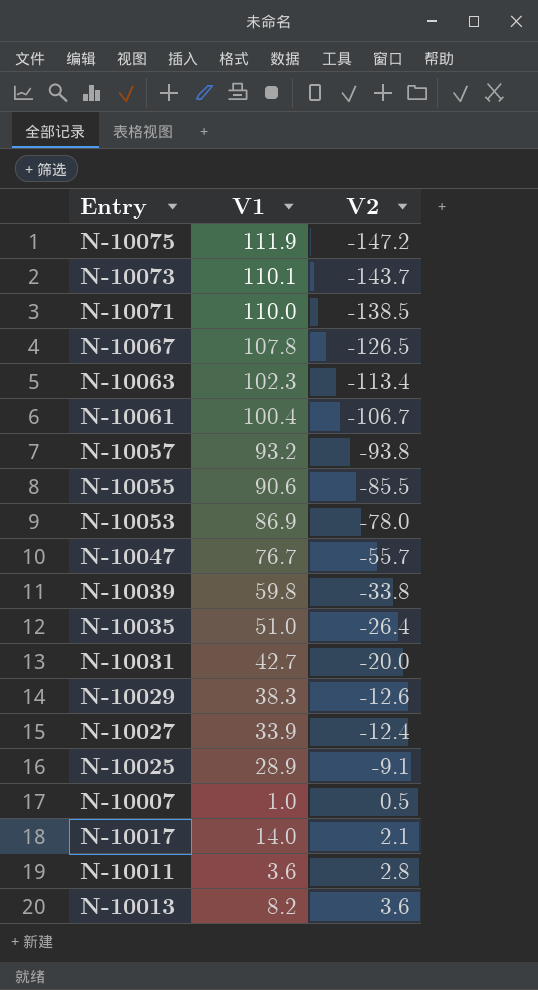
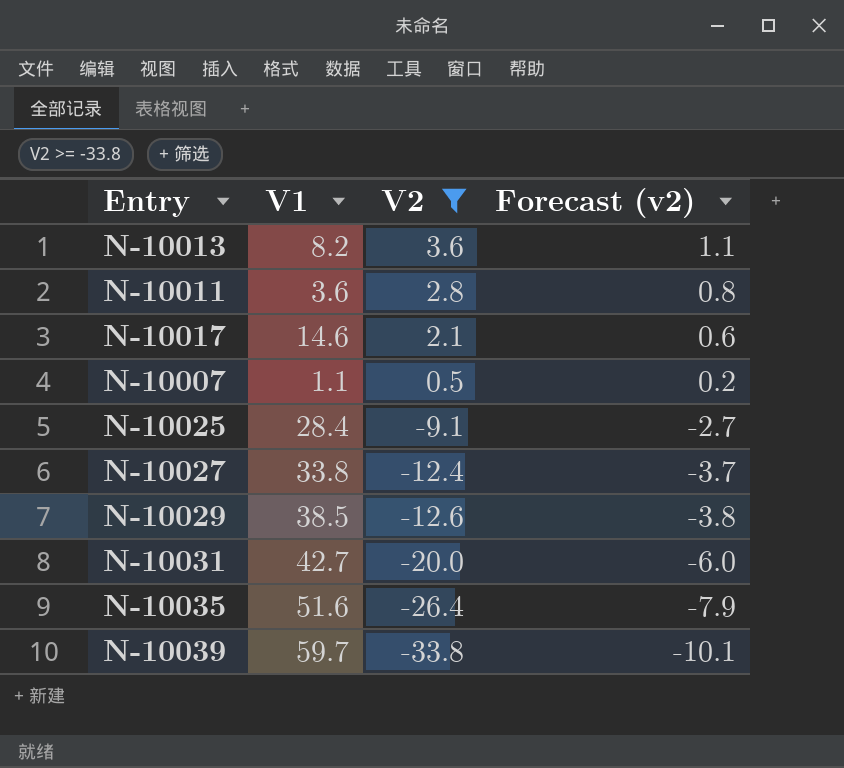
filter: none -> V2 >= -33.8
row order: V2 ascending -> V2 descending
column Forecast (v2) | formula: none -> [V2] * 0.3
N-10017 | V1: 14.0 -> 14.6
N-10007 | V1: 1.0 -> 1.1
N-10025 | V1: 28.9 -> 28.4
N-10027 | V1: 33.9 -> 33.8
N-10029 | V1: 38.3 -> 38.5
N-10035 | V1: 51.0 -> 51.6
N-10039 | V1: 59.8 -> 59.7

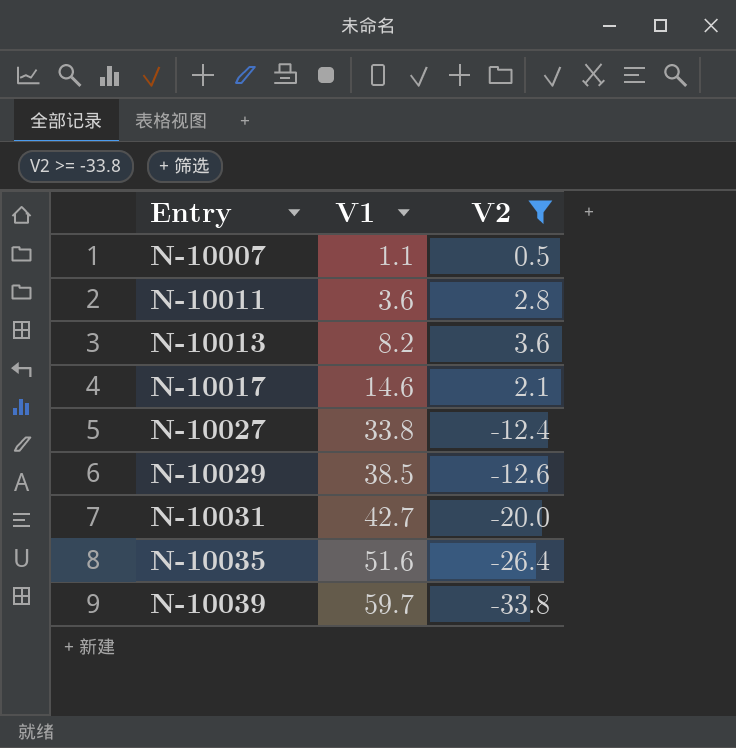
row order: V2 descending -> Entry ascending
column Forecast (v2) | formula: [V2] * 0.3 -> none
row N-10025: 28.4 | -9.1 | -2.7 -> none

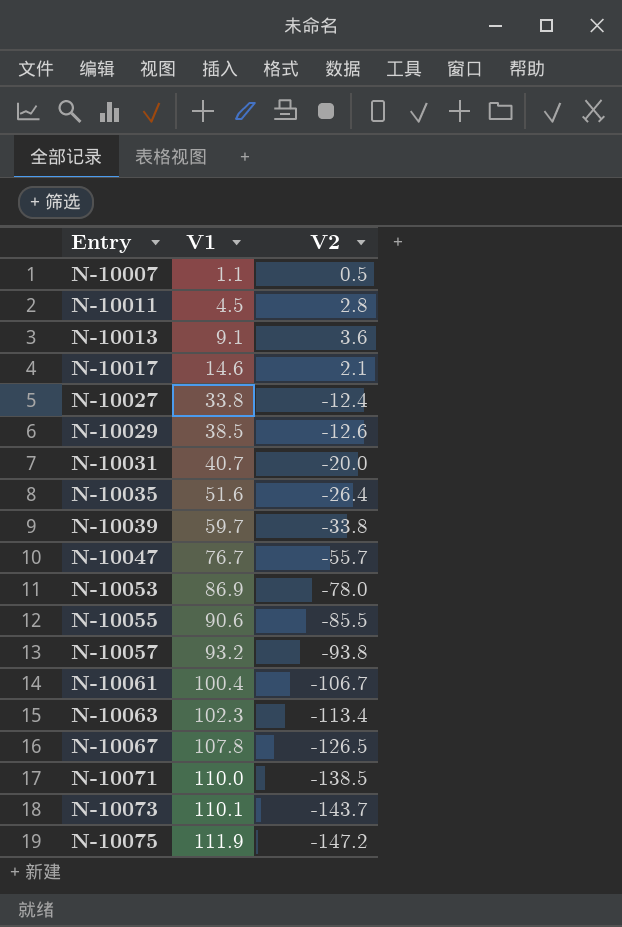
filter: V2 >= -33.8 -> none
N-10011 | V1: 3.6 -> 4.5
N-10013 | V1: 8.2 -> 9.1
N-10031 | V1: 42.7 -> 40.7

